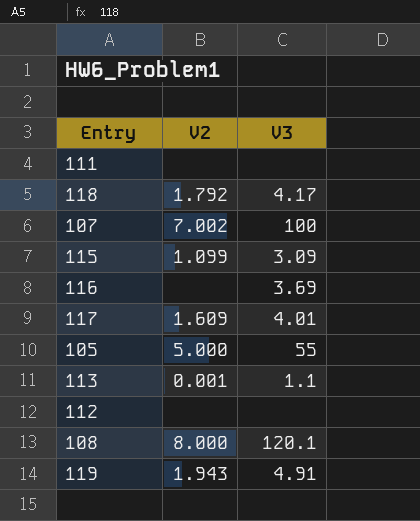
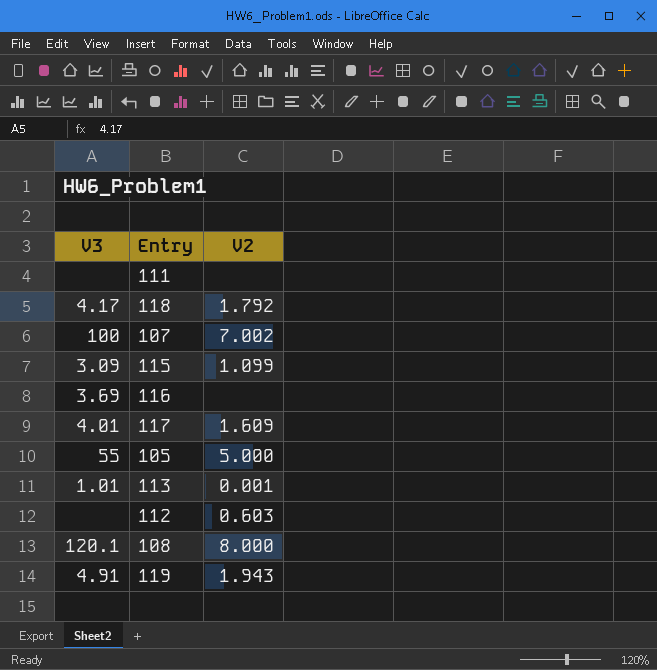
column V3 | position: 3 -> 1
113 | V3: 1.1 -> 1.01
112 | V2: none -> 0.603

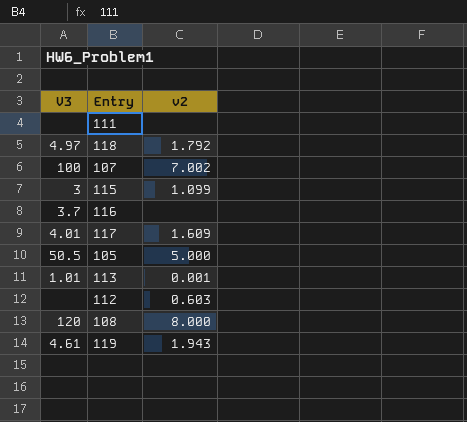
column name: V2 -> v2
118 | V3: 4.17 -> 4.97
115 | V3: 3.09 -> 3
116 | V3: 3.69 -> 3.7
105 | V3: 55 -> 50.5
108 | V3: 120.1 -> 120
119 | V3: 4.91 -> 4.61

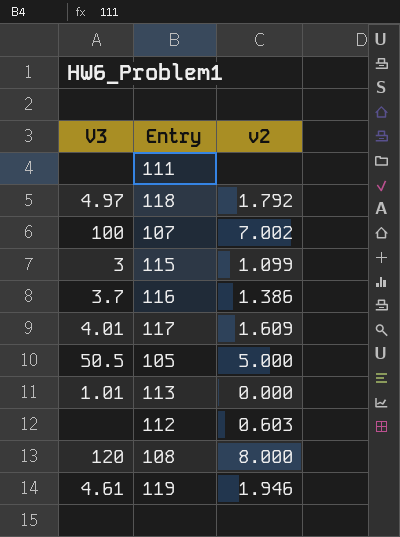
116 | v2: none -> 1.386
113 | v2: 0.001 -> 0.000
119 | v2: 1.943 -> 1.946

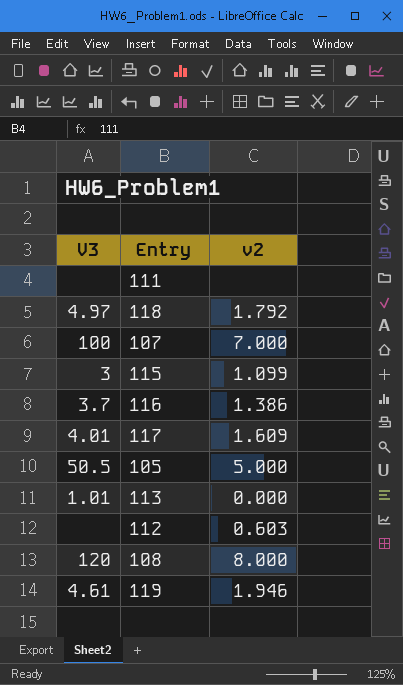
107 | v2: 7.002 -> 7.000

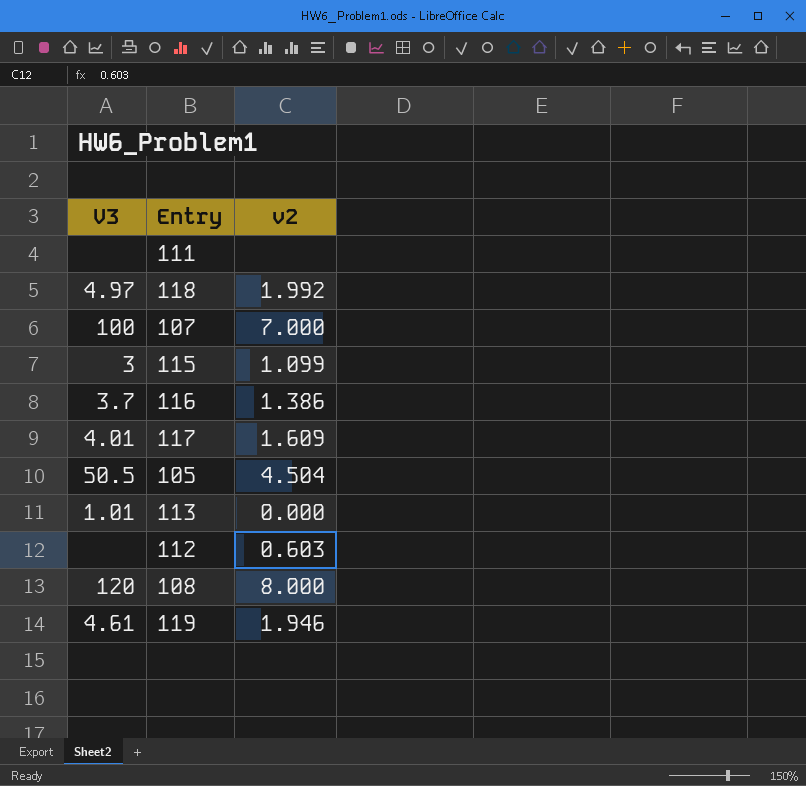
118 | v2: 1.792 -> 1.992
105 | v2: 5.000 -> 4.504

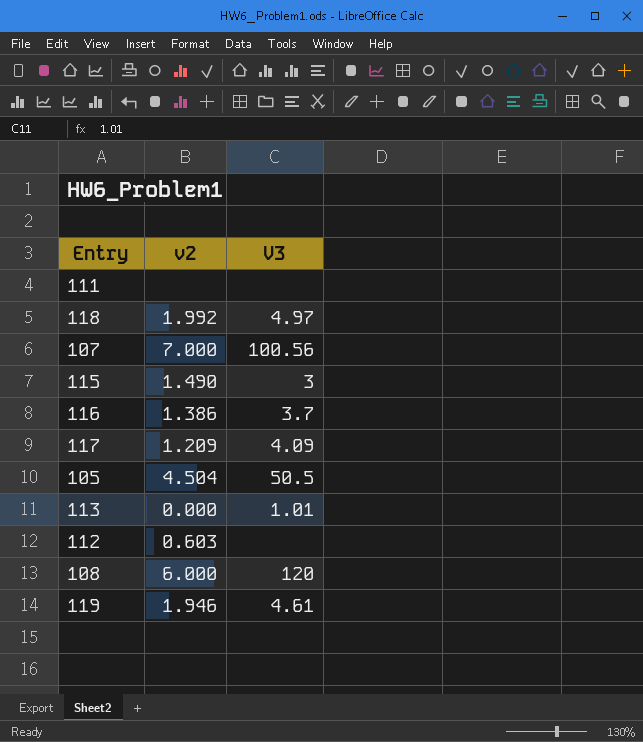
column V3 | position: 1 -> 3
107 | V3: 100 -> 100.56
115 | v2: 1.099 -> 1.490
117 | v2: 1.609 -> 1.209
117 | V3: 4.01 -> 4.09
108 | v2: 8.000 -> 6.000

